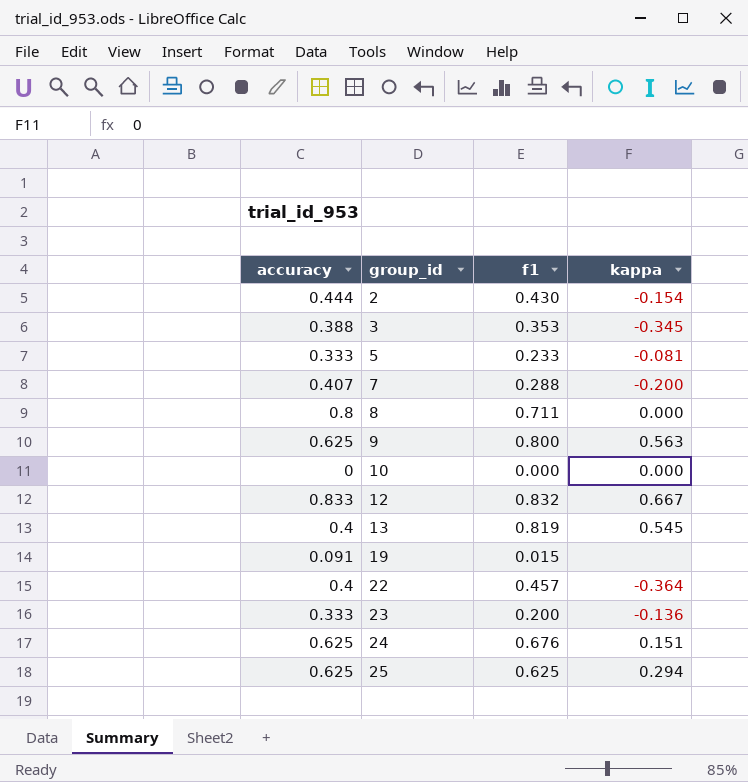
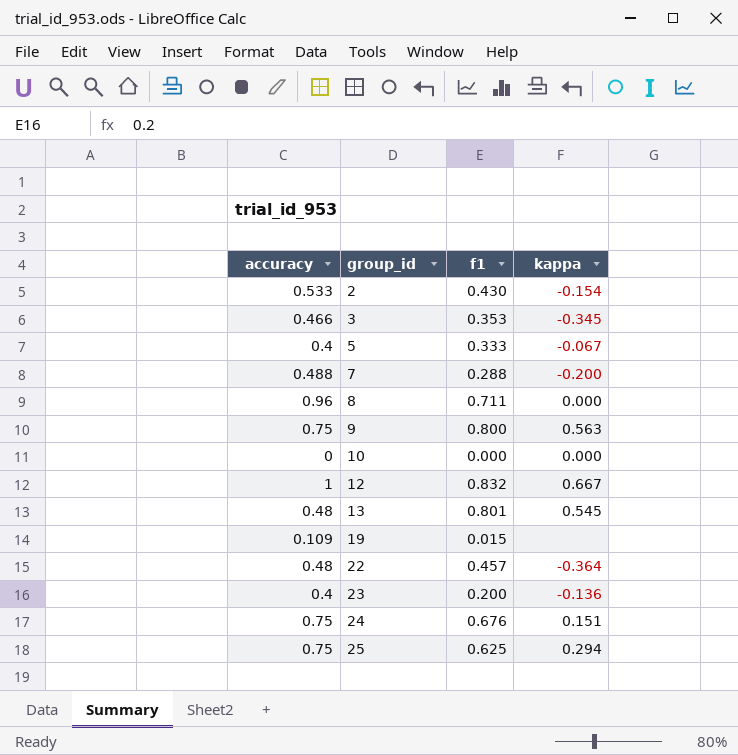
2 | accuracy: 0.444 -> 0.533
3 | accuracy: 0.388 -> 0.466
5 | accuracy: 0.333 -> 0.4
5 | f1: 0.233 -> 0.333
5 | kappa: -0.081 -> -0.067
7 | accuracy: 0.407 -> 0.488
8 | accuracy: 0.8 -> 0.96
9 | accuracy: 0.625 -> 0.75
12 | accuracy: 0.833 -> 1
13 | accuracy: 0.4 -> 0.48
13 | f1: 0.819 -> 0.801
19 | accuracy: 0.091 -> 0.109
22 | accuracy: 0.4 -> 0.48
23 | accuracy: 0.333 -> 0.4
24 | accuracy: 0.625 -> 0.75
25 | accuracy: 0.625 -> 0.75

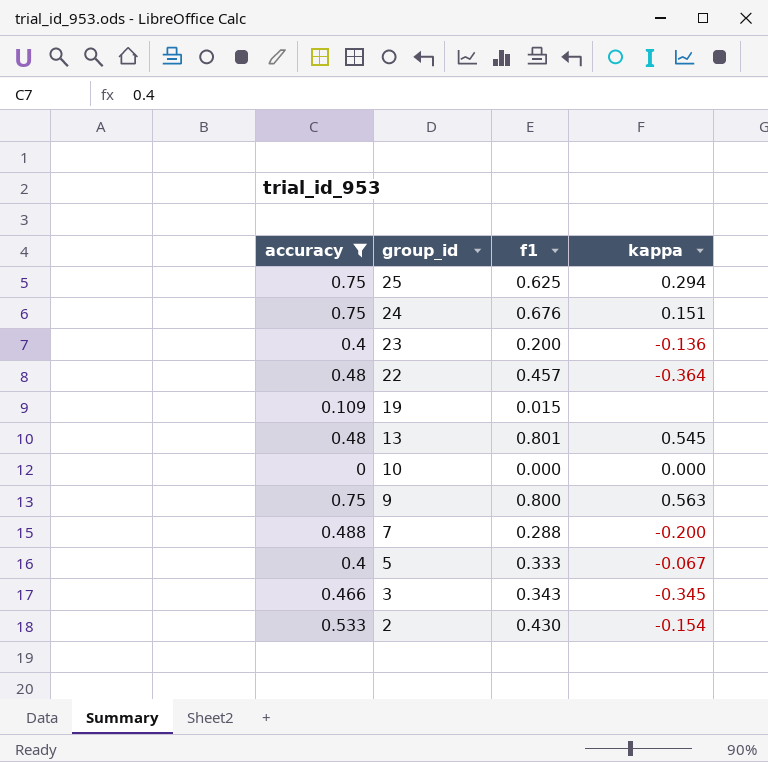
filter: none -> accuracy <= 0.75
row order: group_id ascending -> group_id descending
3 | f1: 0.353 -> 0.343

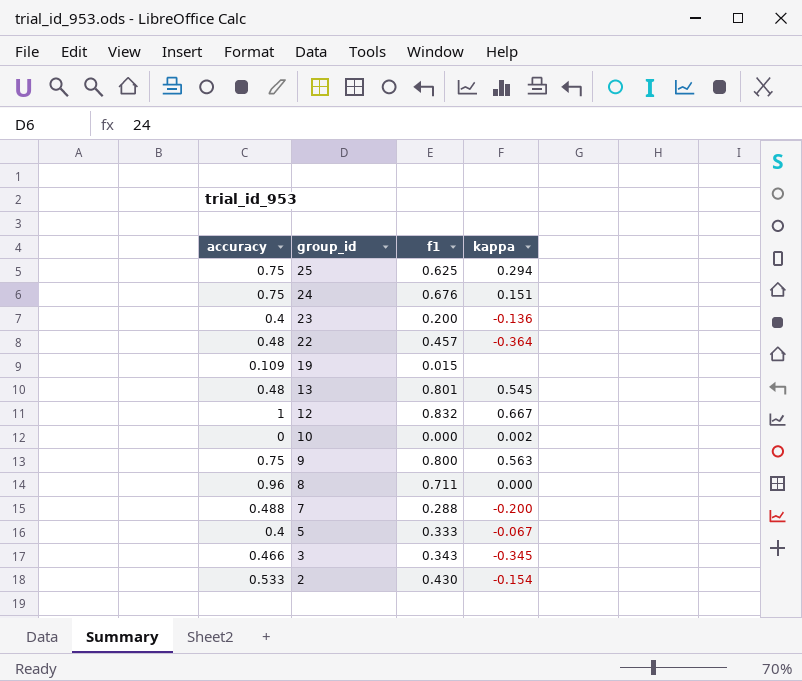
filter: accuracy <= 0.75 -> none
10 | kappa: 0.000 -> 0.002

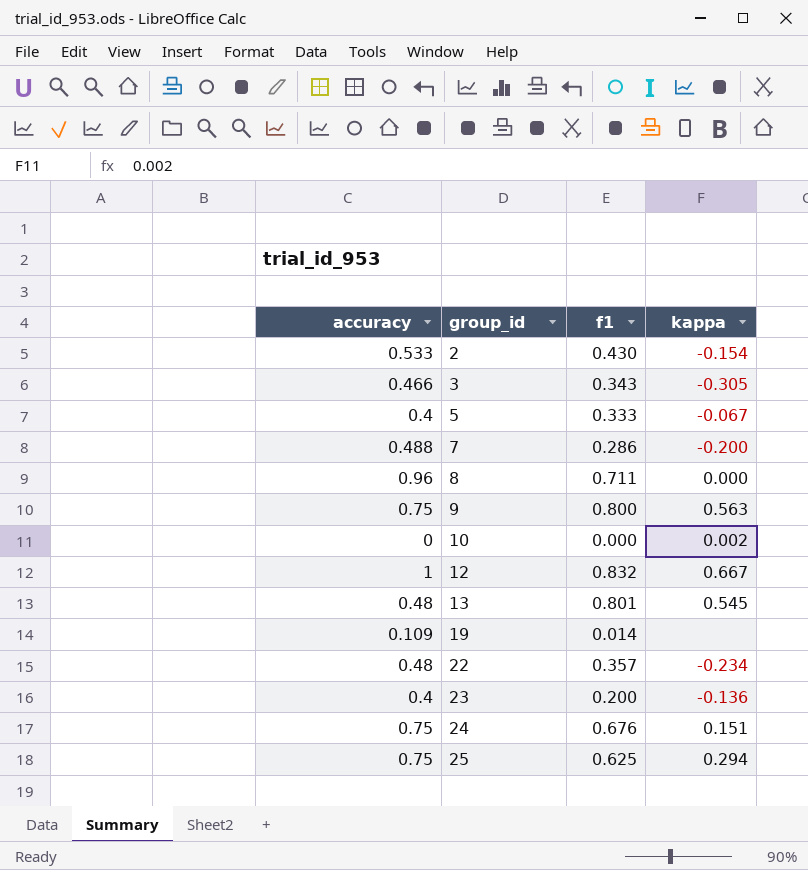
row order: group_id descending -> group_id ascending
3 | kappa: -0.345 -> -0.305
7 | f1: 0.288 -> 0.286
19 | f1: 0.015 -> 0.014
22 | f1: 0.457 -> 0.357
22 | kappa: -0.364 -> -0.234

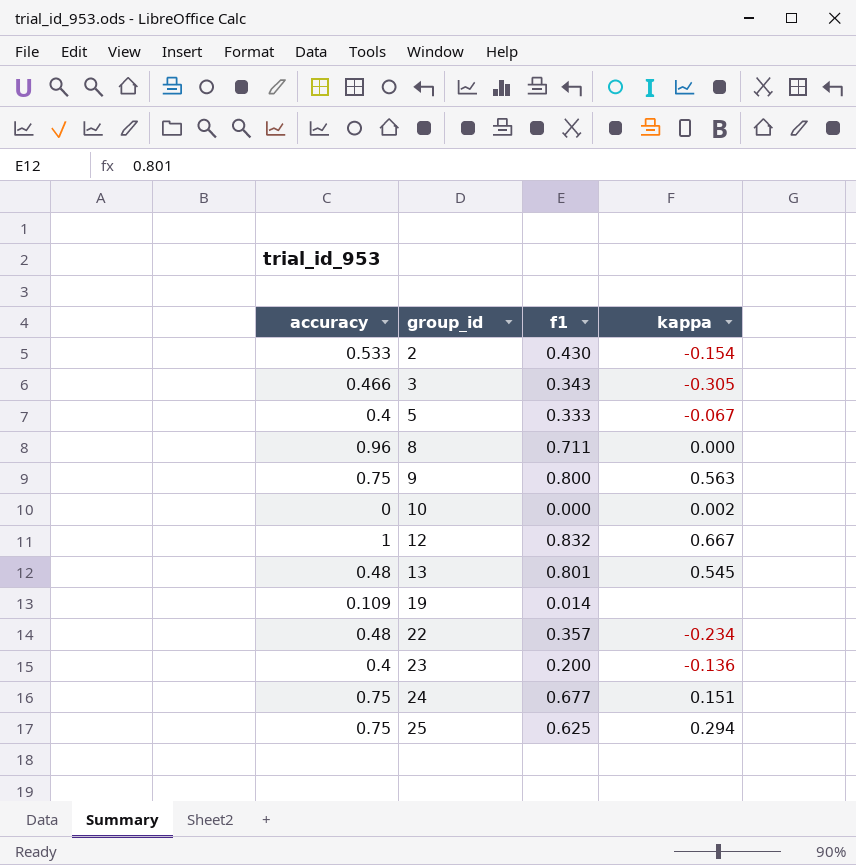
row 7: 0.488 | 0.286 | -0.200 -> none
24 | f1: 0.676 -> 0.677

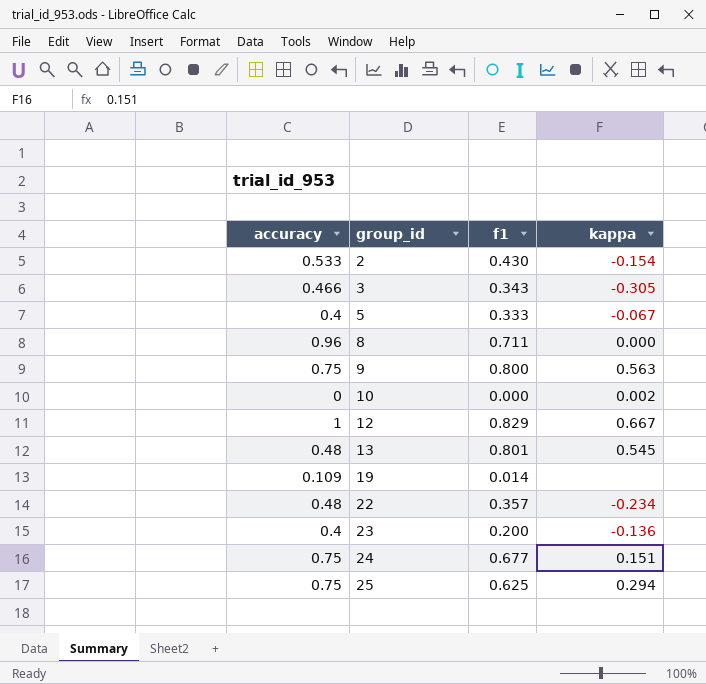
12 | f1: 0.832 -> 0.829

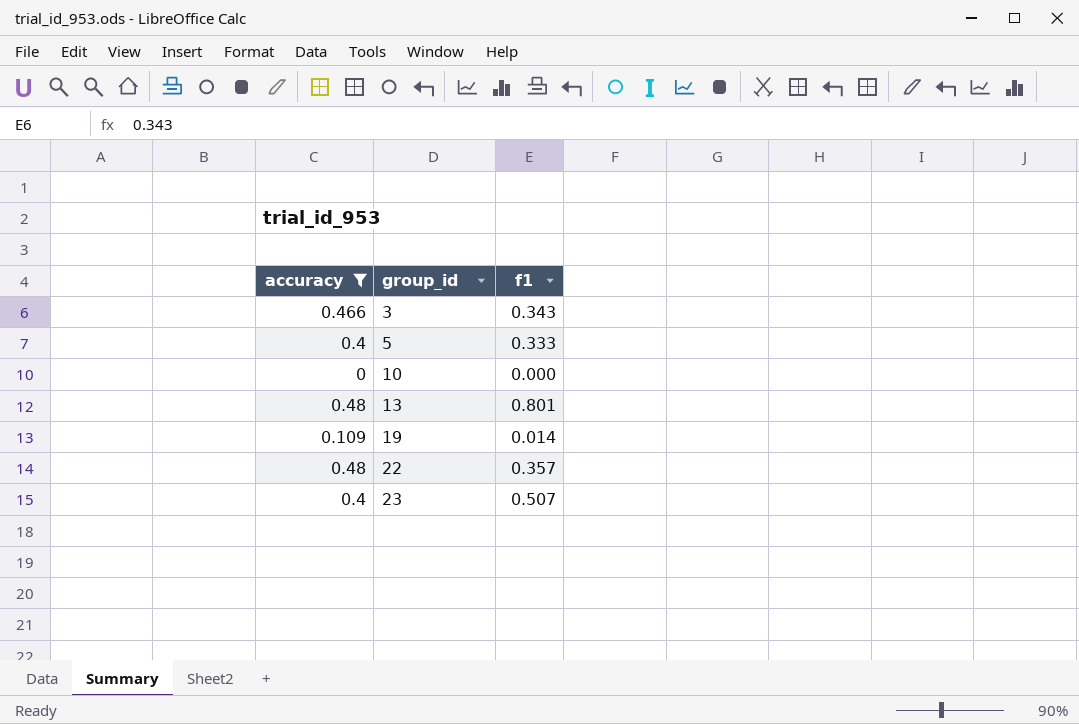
filter: none -> accuracy <= 0.48
column kappa | position: 4 -> none
23 | f1: 0.200 -> 0.507

